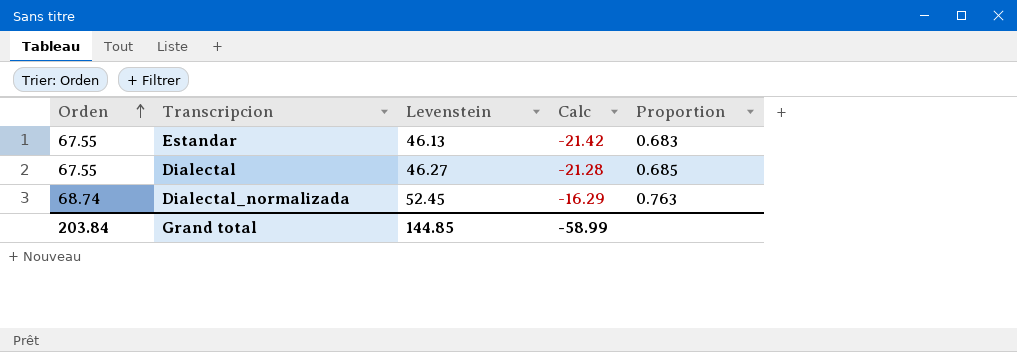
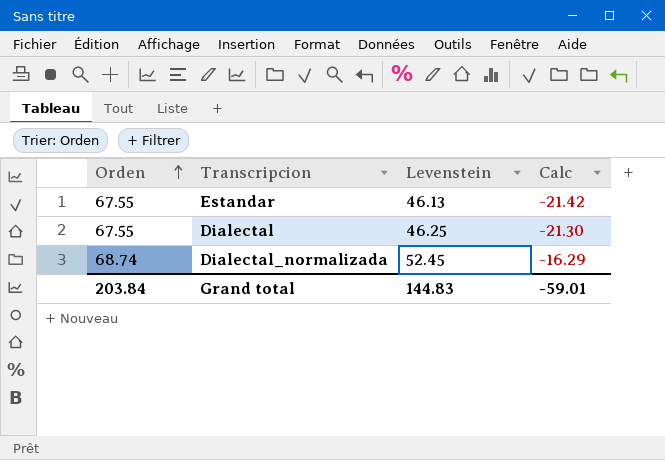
column Proportion | formula: [Levenstein] / [Orden] -> none
Dialectal | Levenstein: 46.27 -> 46.25
Dialectal | Calc: -21.28 -> -21.30
Grand total | Levenstein: 144.85 -> 144.83
Grand total | Calc: -58.99 -> -59.01

